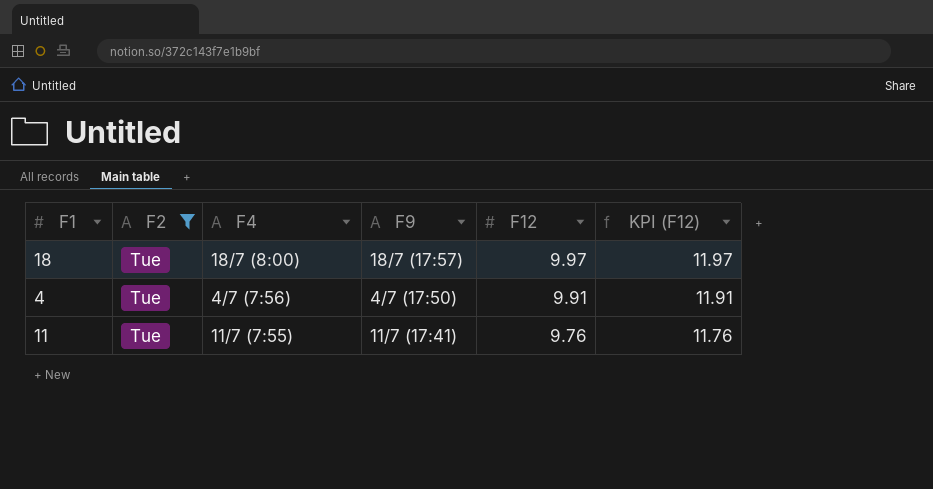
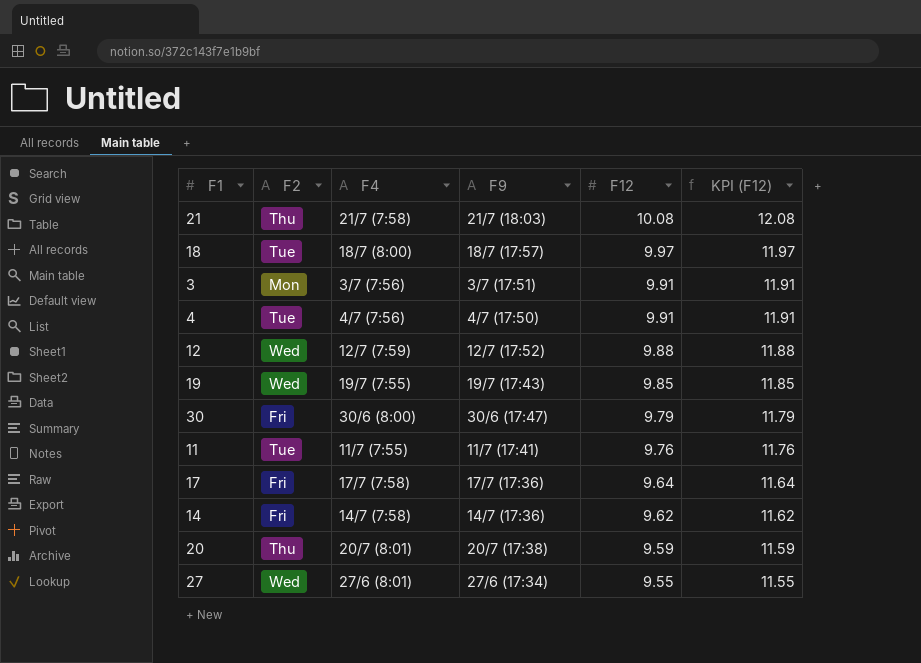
filter: F2 = Tue -> none

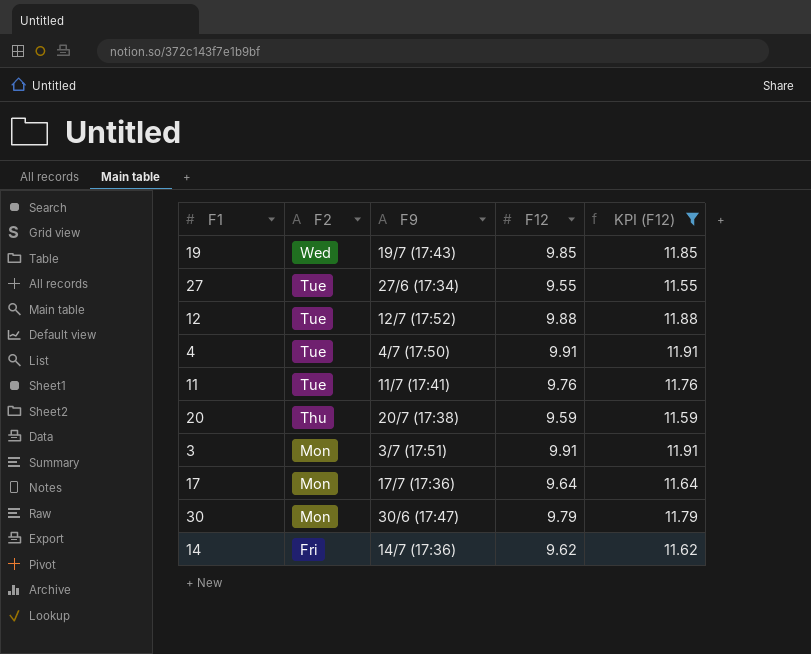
filter: none -> KPI (F12) <= 11.91
row order: F12 descending -> F2 descending
column F4 | position: 3 -> none
27 | F2: Wed -> Tue
12 | F2: Wed -> Tue
17 | F2: Fri -> Mon
30 | F2: Fri -> Mon

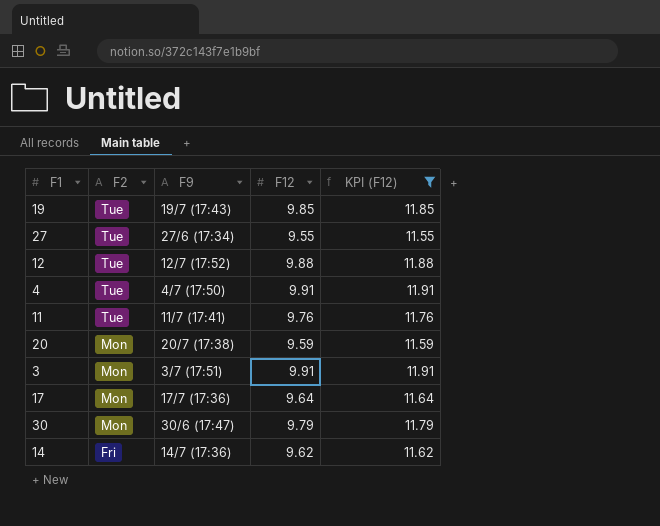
19 | F2: Wed -> Tue
20 | F2: Thu -> Mon

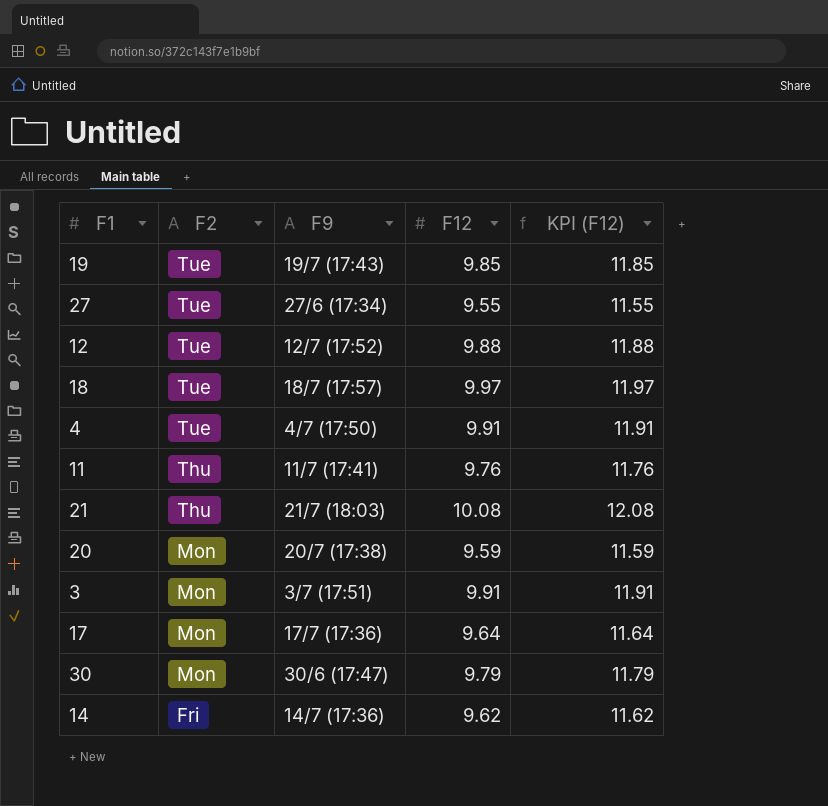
filter: KPI (F12) <= 11.91 -> none
11 | F2: Tue -> Thu

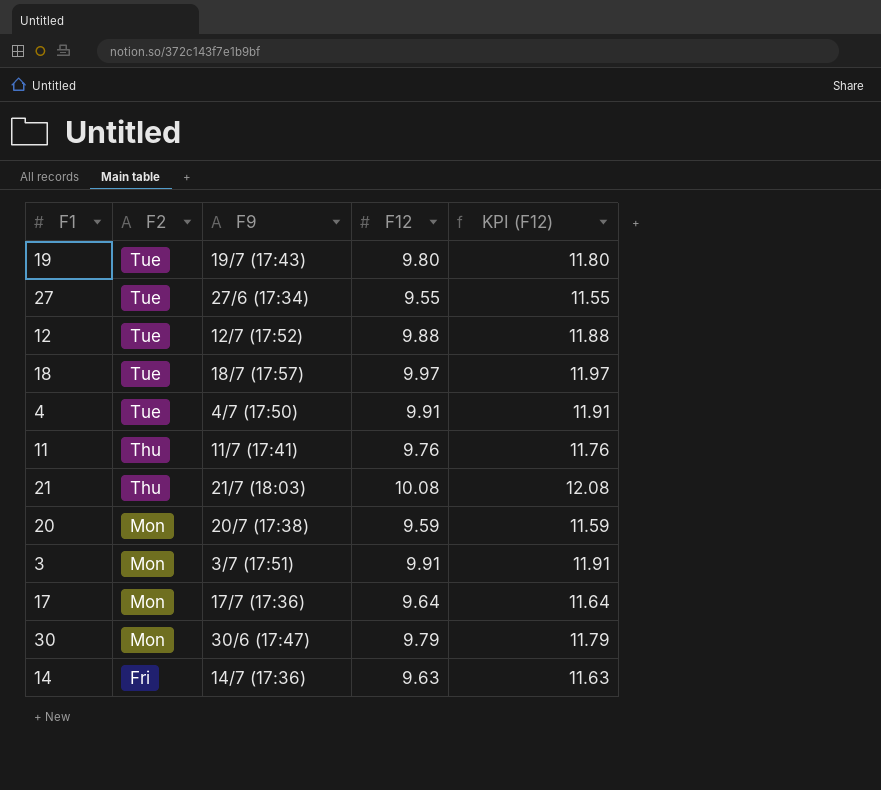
19 | F12: 9.85 -> 9.80
19 | KPI (F12): 11.85 -> 11.80
14 | F12: 9.62 -> 9.63
14 | KPI (F12): 11.62 -> 11.63

